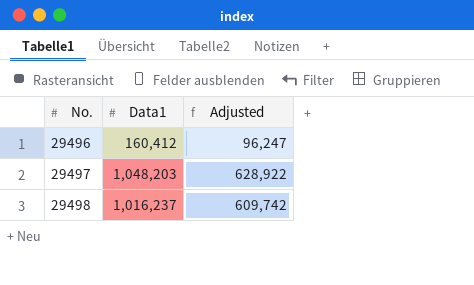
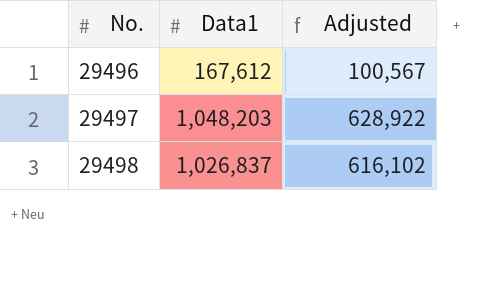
29496 | Data1: 160,412 -> 167,612
29496 | Adjusted: 96,247 -> 100,567
29498 | Data1: 1,016,237 -> 1,026,837
29498 | Adjusted: 609,742 -> 616,102

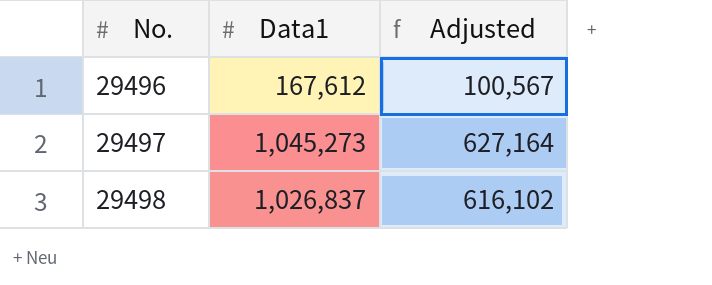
29497 | Data1: 1,048,203 -> 1,045,273
29497 | Adjusted: 628,922 -> 627,164

